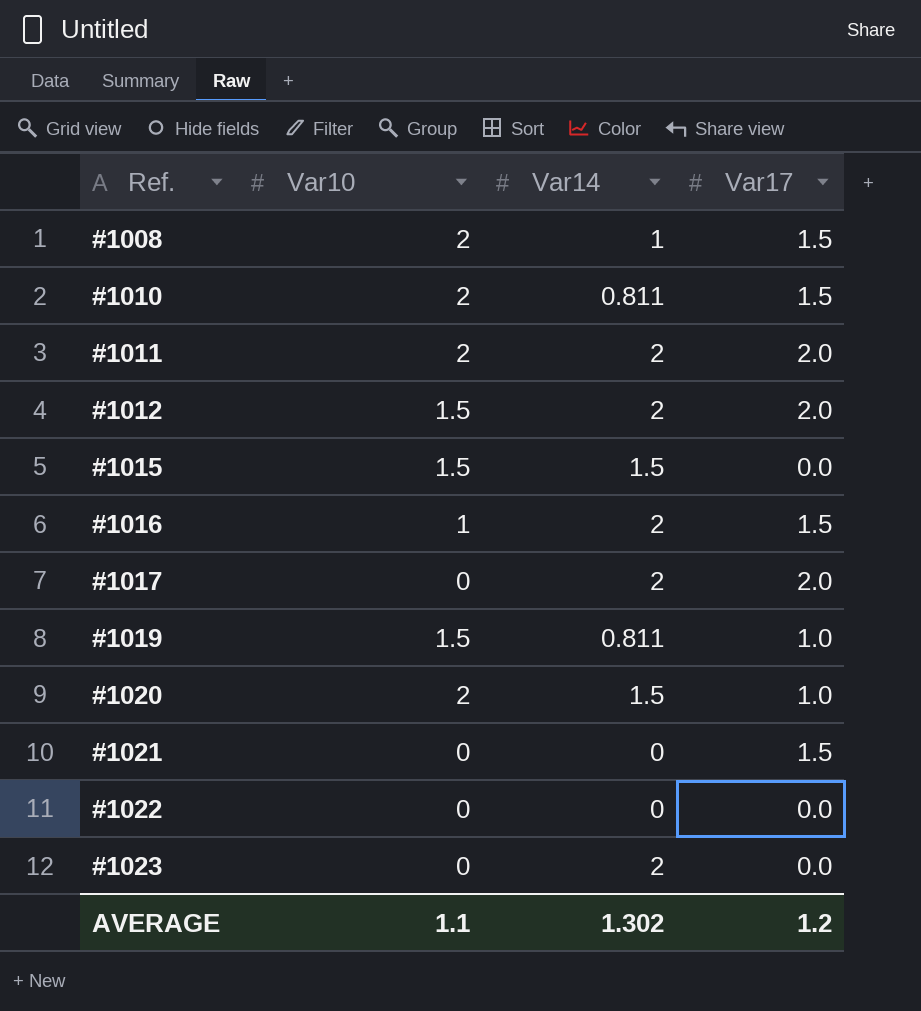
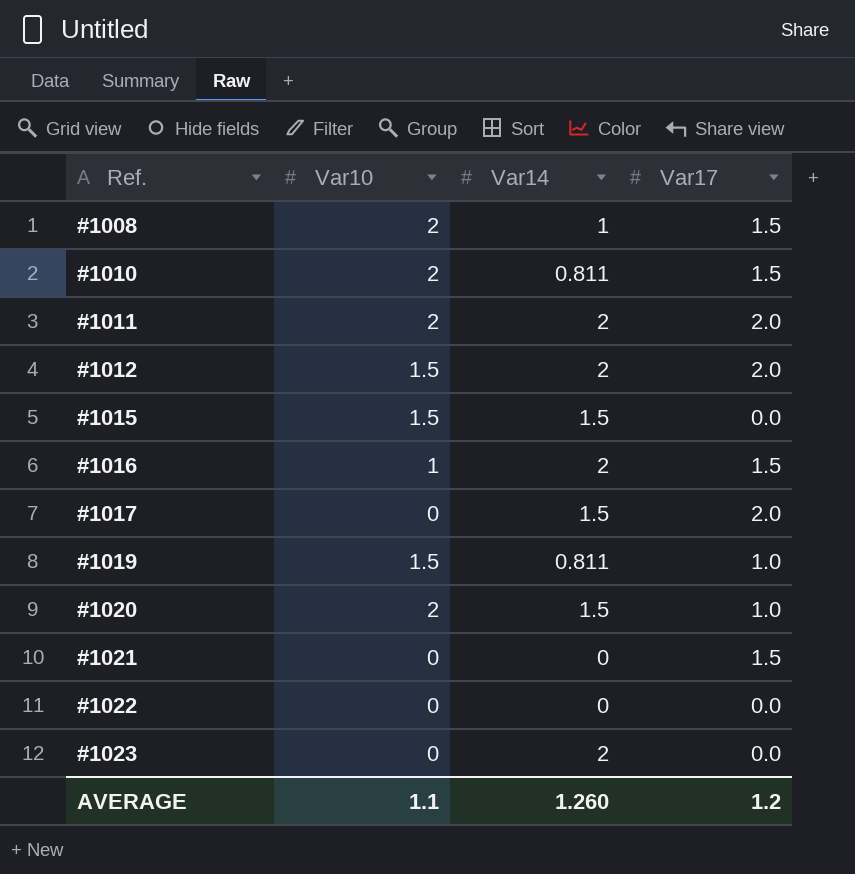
#1017 | Var14: 2 -> 1.5
AVERAGE | Var14: 1.302 -> 1.260

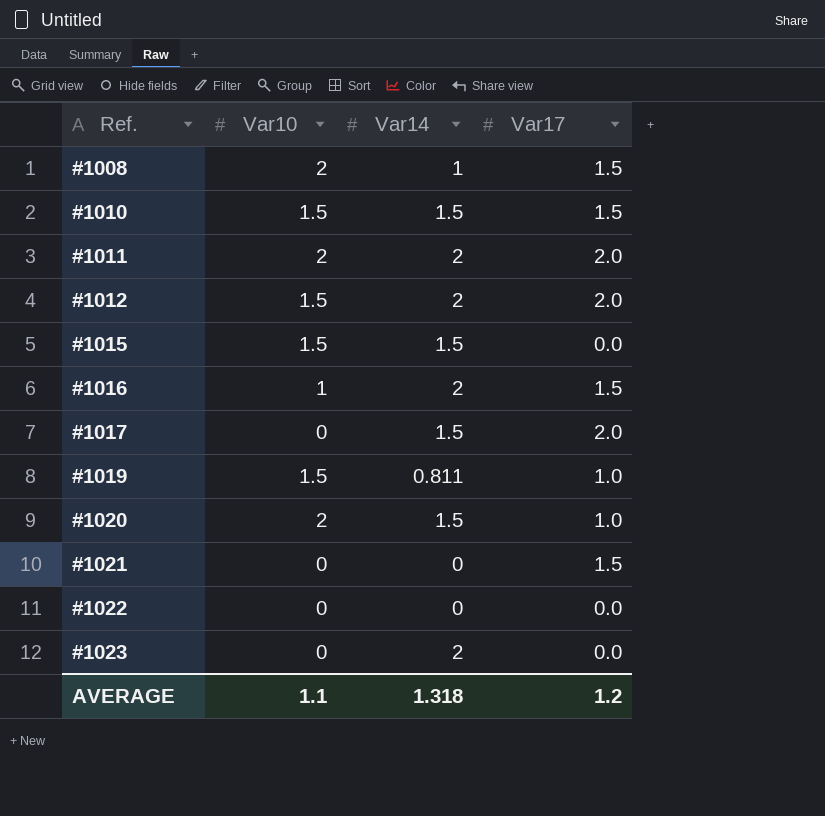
#1010 | Var10: 2 -> 1.5
#1010 | Var14: 0.811 -> 1.5
AVERAGE | Var14: 1.260 -> 1.318

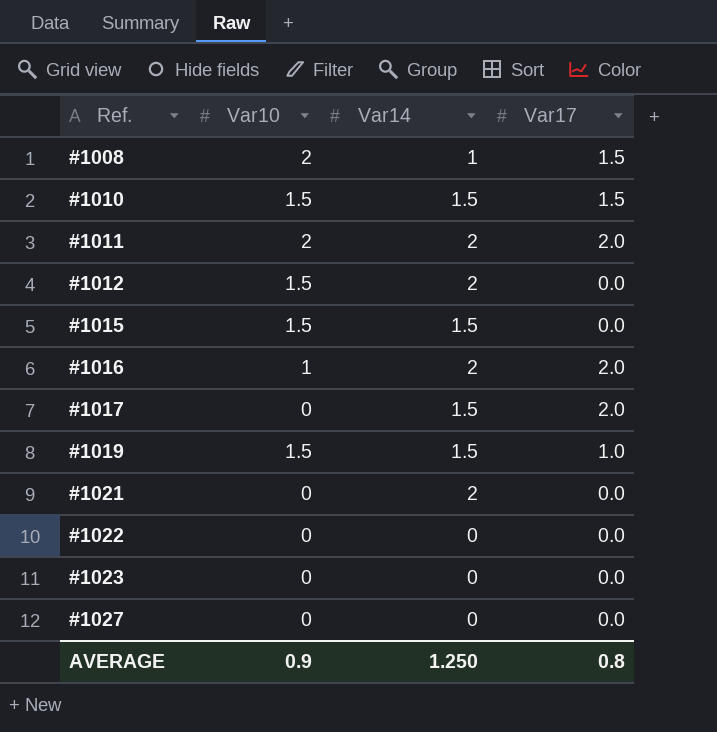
row #1020: 2 | 1.5 | 1.0 -> none
#1012 | Var17: 2.0 -> 0.0
#1016 | Var17: 1.5 -> 2.0
#1019 | Var14: 0.811 -> 1.5
#1021 | Var14: 0 -> 2
#1021 | Var17: 1.5 -> 0.0
#1023 | Var14: 2 -> 0
row #1027: none -> 0 | 0 | 0.0
AVERAGE | Var10: 1.1 -> 0.9
AVERAGE | Var14: 1.318 -> 1.250
AVERAGE | Var17: 1.2 -> 0.8

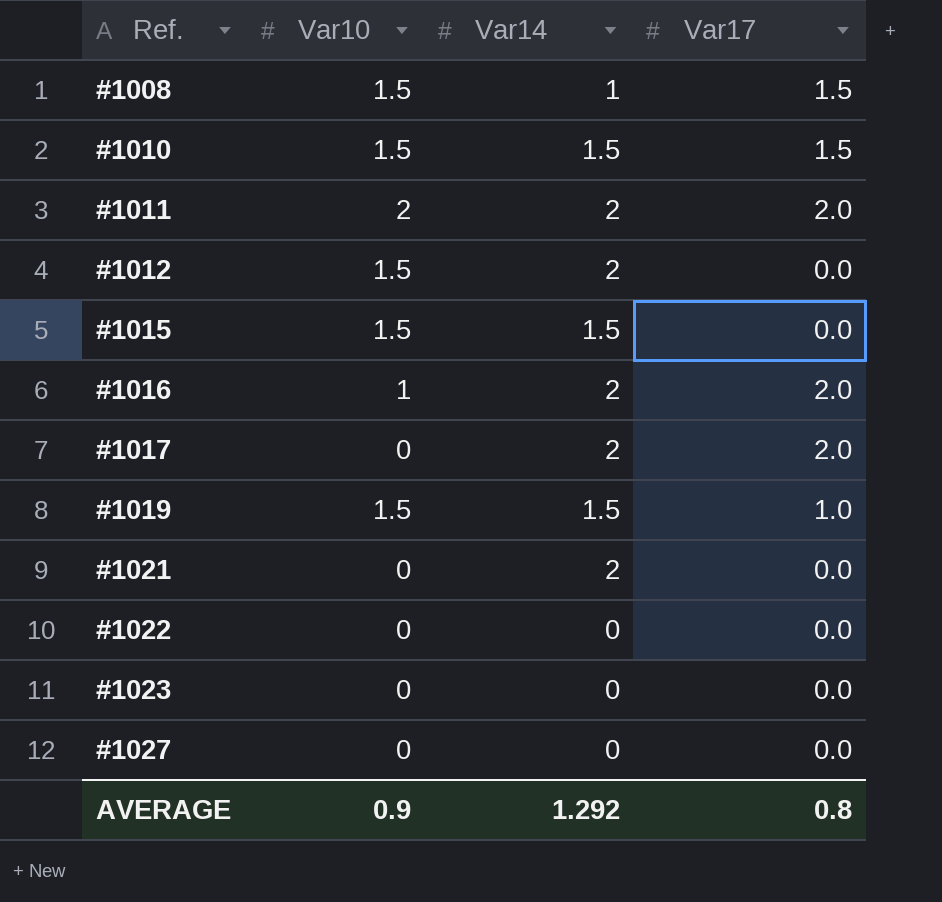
#1008 | Var10: 2 -> 1.5
#1017 | Var14: 1.5 -> 2
AVERAGE | Var14: 1.250 -> 1.292

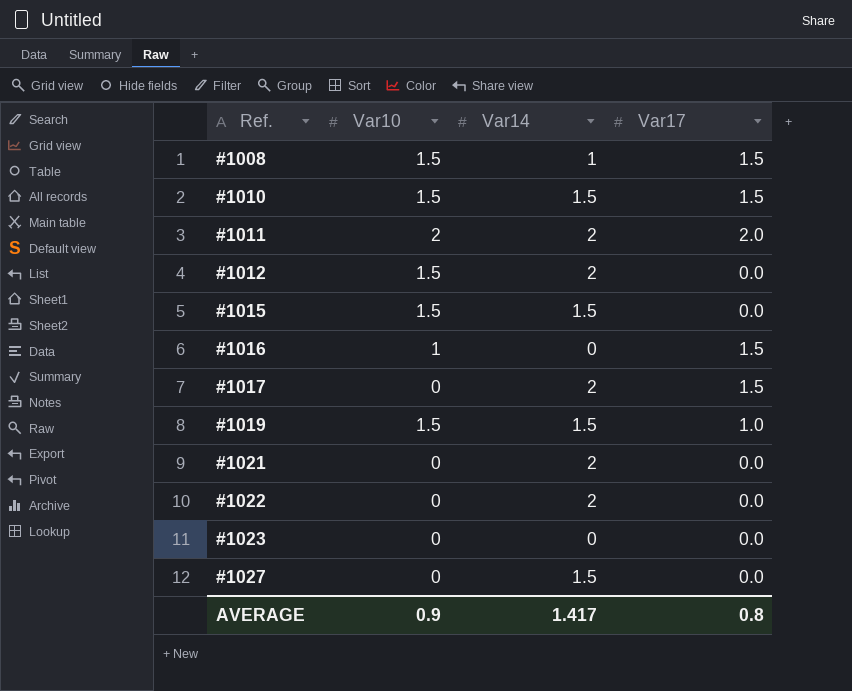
#1016 | Var14: 2 -> 0
#1016 | Var17: 2.0 -> 1.5
#1017 | Var17: 2.0 -> 1.5
#1022 | Var14: 0 -> 2
#1027 | Var14: 0 -> 1.5
AVERAGE | Var14: 1.292 -> 1.417

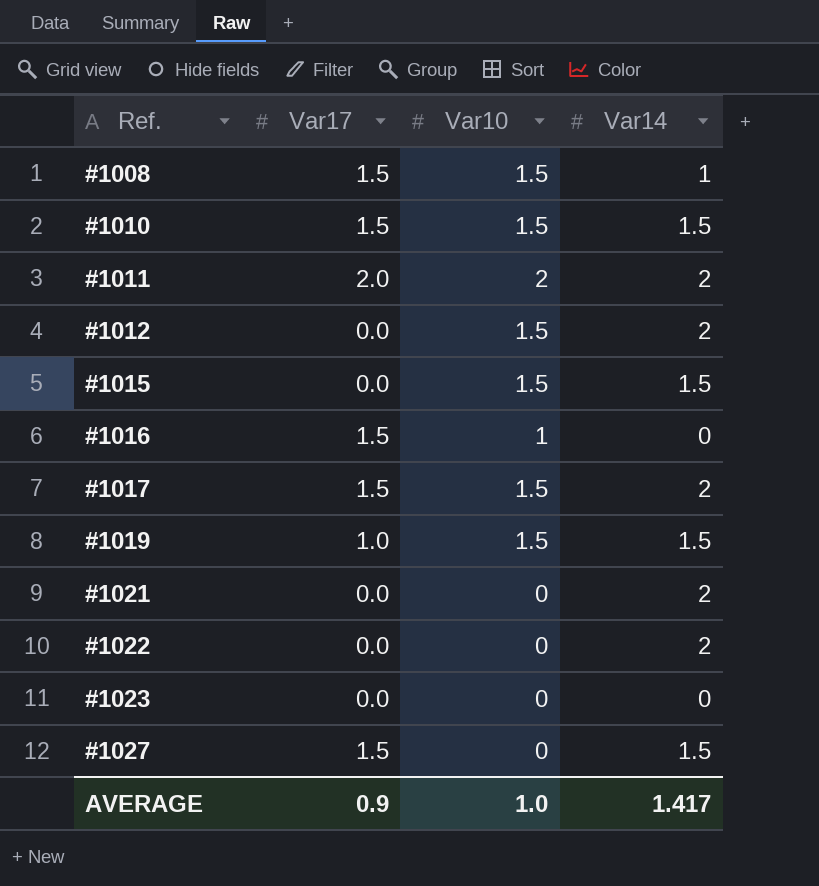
column Var17 | position: 4 -> 2
#1017 | Var10: 0 -> 1.5
#1027 | Var17: 0.0 -> 1.5
AVERAGE | Var17: 0.8 -> 0.9
AVERAGE | Var10: 0.9 -> 1.0

